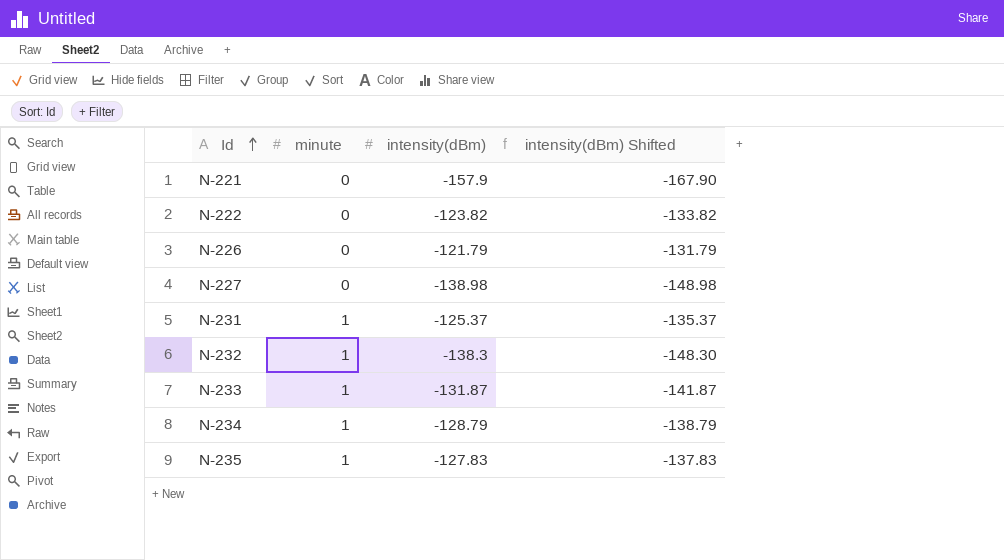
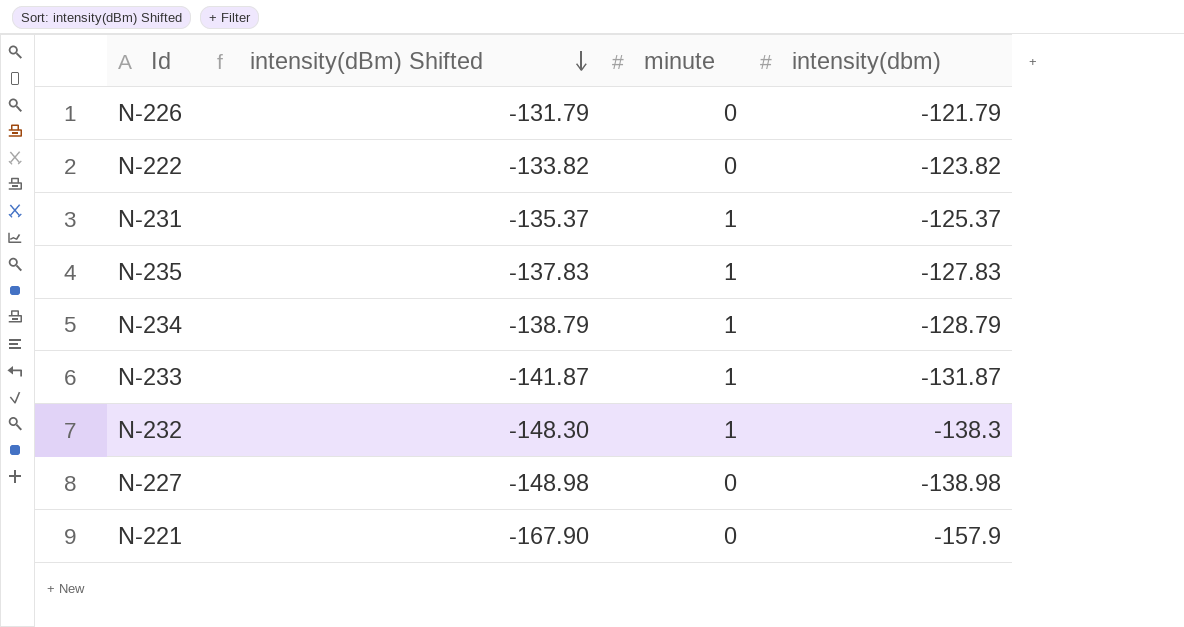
row order: Id ascending -> intensity(dBm) Shifted descending
column intensity(dBm) Shifted | position: 4 -> 2
column name: intensity(dBm) -> intensity(dbm)

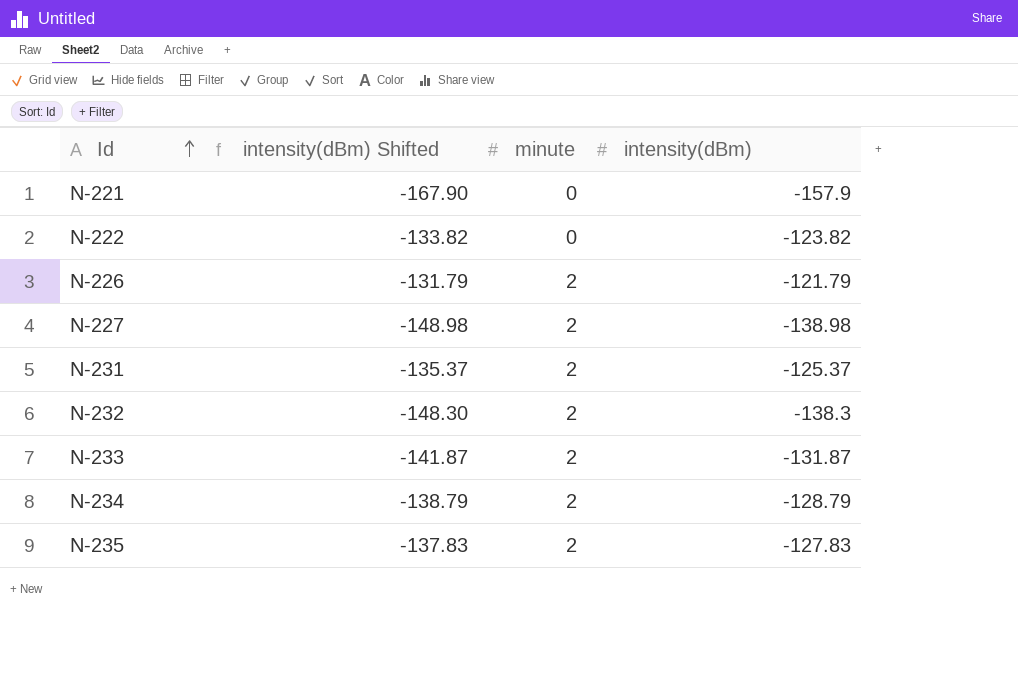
row order: intensity(dBm) Shifted descending -> Id ascending
column name: intensity(dbm) -> intensity(dBm)
N-226 | minute: 0 -> 2
N-227 | minute: 0 -> 2
N-231 | minute: 1 -> 2
N-232 | minute: 1 -> 2
N-233 | minute: 1 -> 2
N-234 | minute: 1 -> 2
N-235 | minute: 1 -> 2

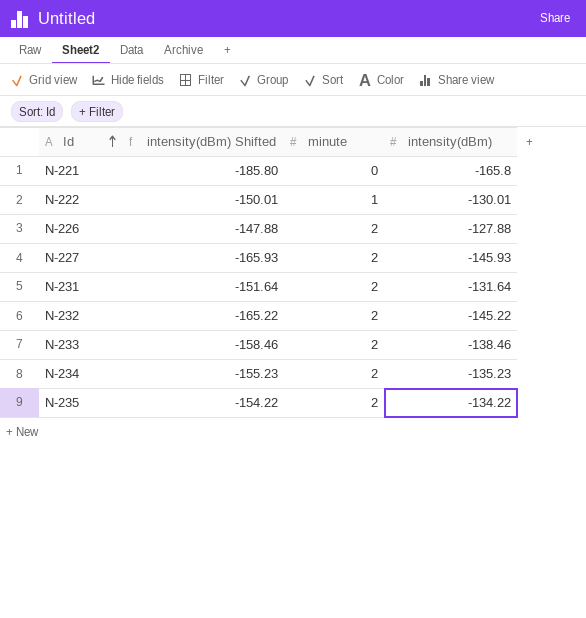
column intensity(dBm) Shifted | formula: [intensity(dBm)] - 10 -> [intensity(dBm)] - 20
N-221 | intensity(dBm): -157.9 -> -165.8
N-222 | minute: 0 -> 1
N-222 | intensity(dBm): -123.82 -> -130.01
N-226 | intensity(dBm): -121.79 -> -127.88
N-227 | intensity(dBm): -138.98 -> -145.93
N-231 | intensity(dBm): -125.37 -> -131.64
N-232 | intensity(dBm): -138.3 -> -145.22
N-233 | intensity(dBm): -131.87 -> -138.46
N-234 | intensity(dBm): -128.79 -> -135.23
N-235 | intensity(dBm): -127.83 -> -134.22

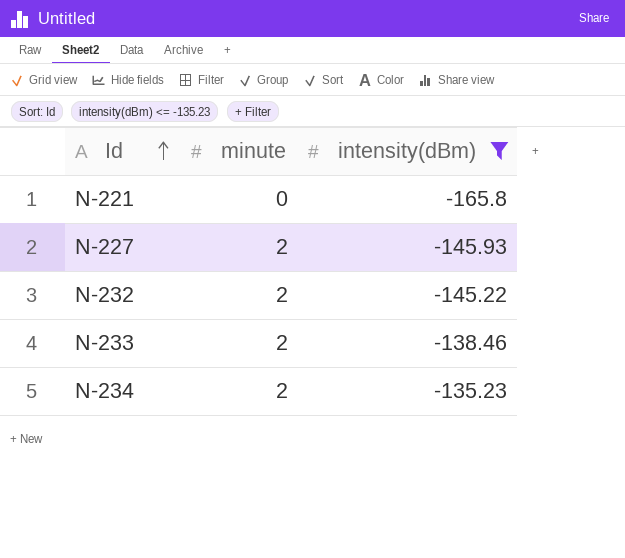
filter: none -> intensity(dBm) <= -135.23
column intensity(dBm) Shifted | formula: [intensity(dBm)] - 20 -> none

